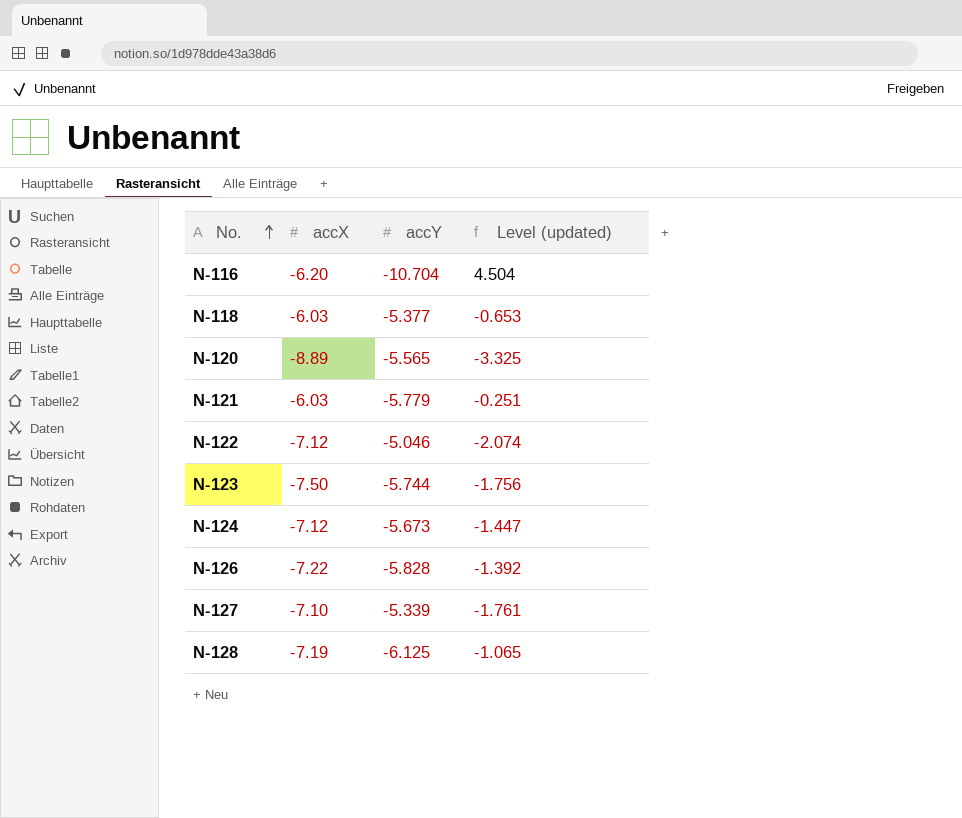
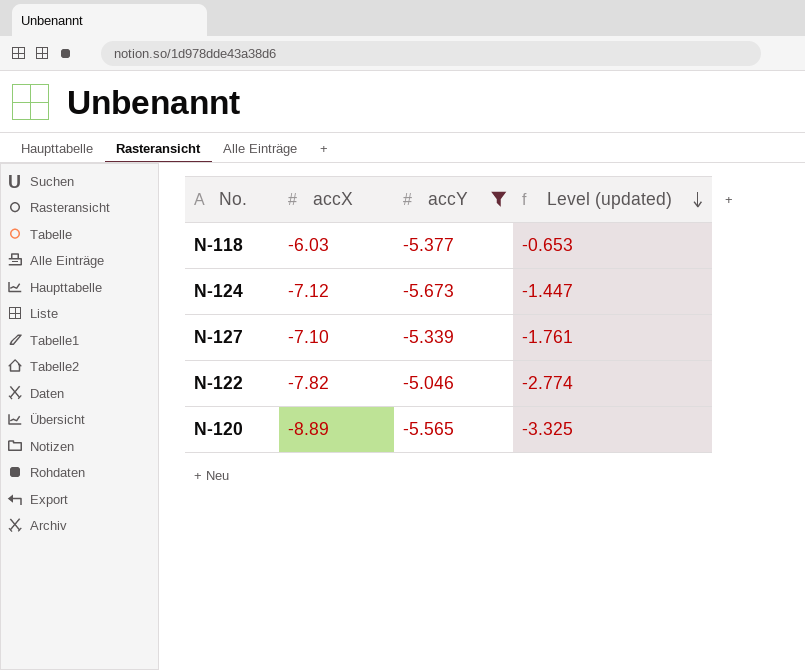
filter: none -> accY >= -5.673
row order: No. ascending -> Level (updated) descending
N-122 | accX: -7.12 -> -7.82
N-122 | Level (updated): -2.074 -> -2.774

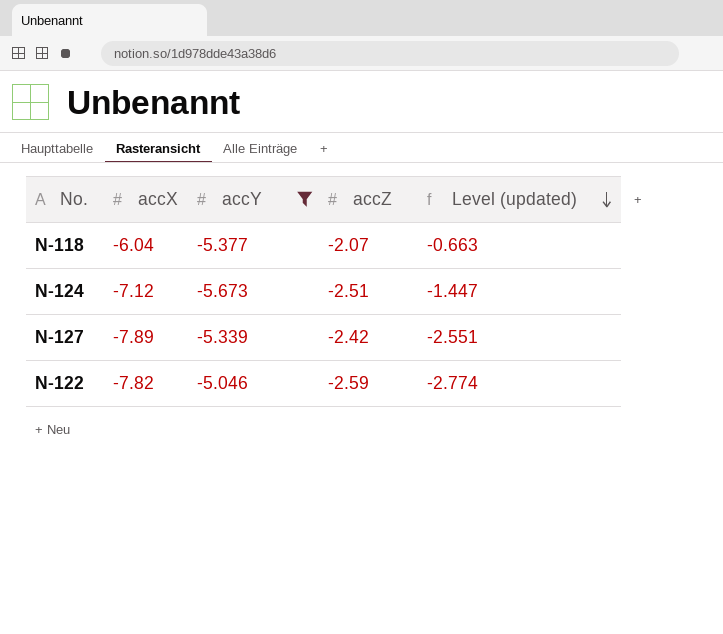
column accZ | position: none -> 4
row N-120: -8.89 | -5.565 | -3.325 -> none
N-118 | accX: -6.03 -> -6.04
N-118 | Level (updated): -0.653 -> -0.663
N-127 | accX: -7.10 -> -7.89
N-127 | Level (updated): -1.761 -> -2.551

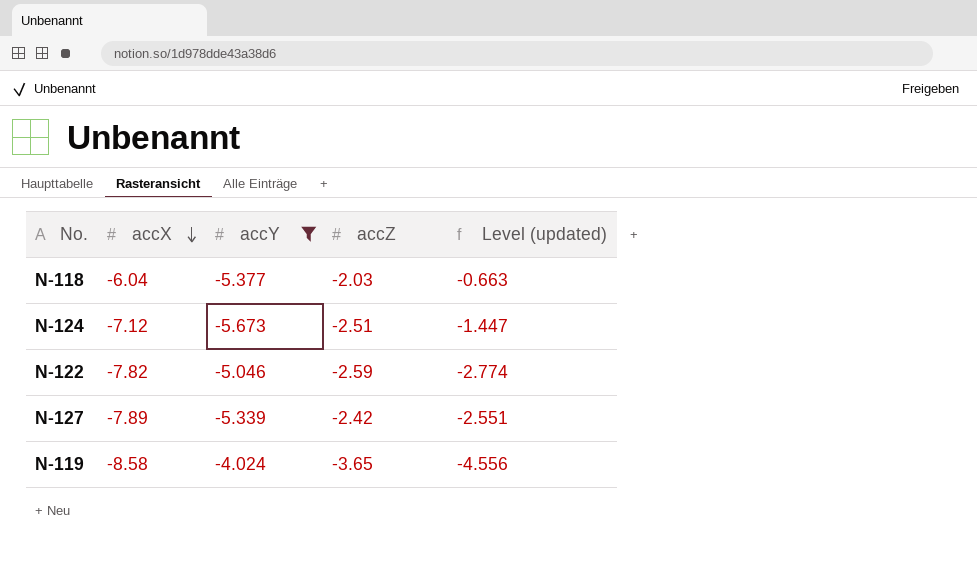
row order: Level (updated) descending -> accX descending
N-118 | accZ: -2.07 -> -2.03
row N-119: none -> -8.58 | -4.024 | -3.65 | -4.556

